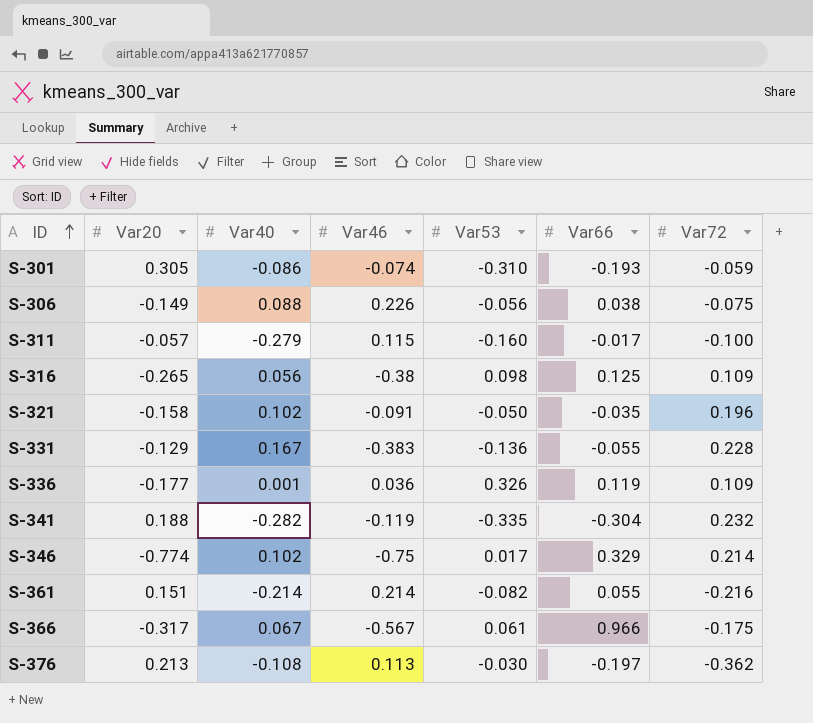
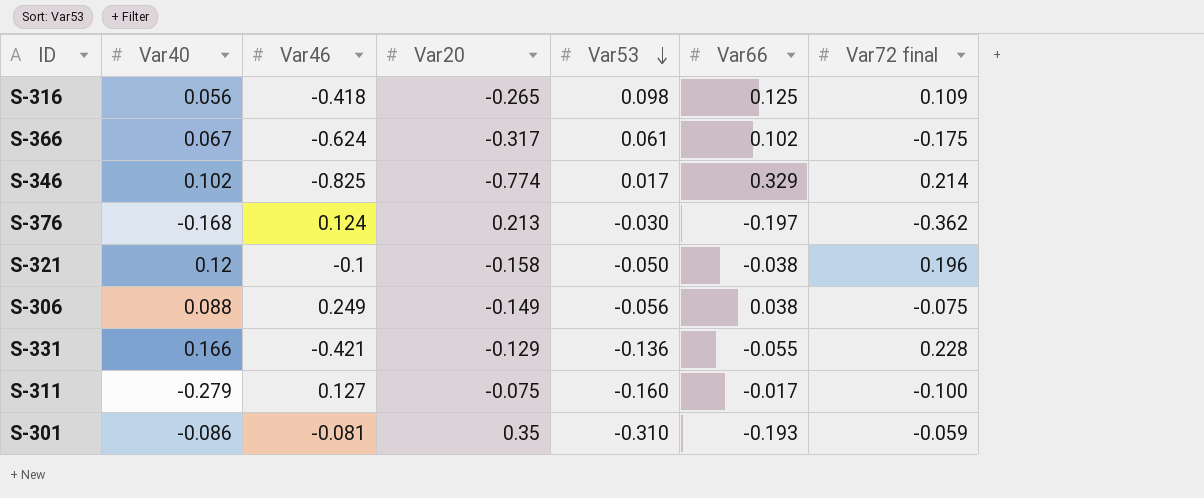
row order: ID ascending -> Var53 descending
column Var20 | position: 2 -> 4
column name: Var72 -> Var72 final
row S-336: -0.177 | 0.001 | 0.036 | 0.326 | 0.119 | 0.109 -> none
row S-341: 0.188 | -0.282 | -0.119 | -0.335 | -0.304 | 0.232 -> none
row S-361: 0.151 | -0.214 | 0.214 | -0.082 | 0.055 | -0.216 -> none
S-316 | Var46: -0.38 -> -0.418
S-366 | Var46: -0.567 -> -0.624
S-366 | Var66: 0.966 -> 0.102
S-346 | Var46: -0.75 -> -0.825
S-376 | Var40: -0.108 -> -0.168
S-376 | Var46: 0.113 -> 0.124
S-321 | Var40: 0.102 -> 0.12
S-321 | Var46: -0.091 -> -0.1
S-321 | Var66: -0.035 -> -0.038
S-306 | Var46: 0.226 -> 0.249
S-331 | Var40: 0.167 -> 0.166
S-331 | Var46: -0.383 -> -0.421
S-311 | Var46: 0.115 -> 0.127
S-311 | Var20: -0.057 -> -0.075
S-301 | Var46: -0.074 -> -0.081
S-301 | Var20: 0.305 -> 0.35

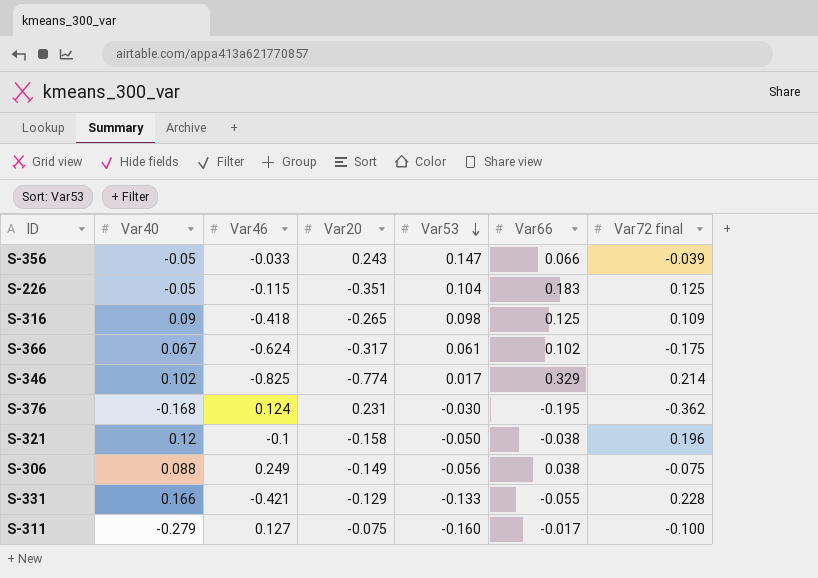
row S-301: -0.086 | -0.081 | 0.35 | -0.310 | -0.193 | -0.059 -> none
row S-356: none -> -0.05 | -0.033 | 0.243 | 0.147 | 0.066 | -0.039
row S-226: none -> -0.05 | -0.115 | -0.351 | 0.104 | 0.183 | 0.125
S-316 | Var40: 0.056 -> 0.09
S-376 | Var20: 0.213 -> 0.231
S-376 | Var66: -0.197 -> -0.195
S-331 | Var53: -0.136 -> -0.133

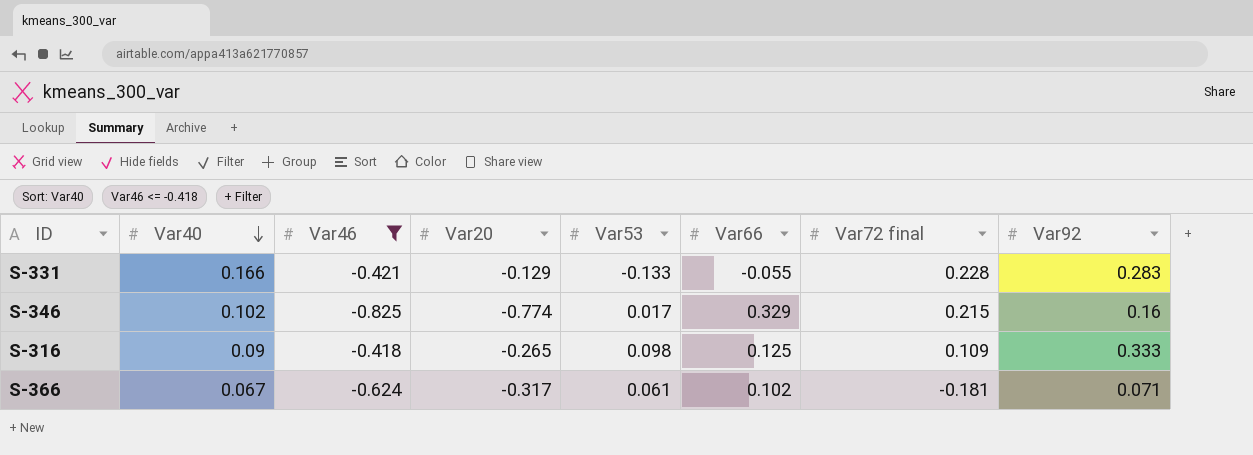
filter: none -> Var46 <= -0.418
row order: Var53 descending -> Var40 descending
column Var92 | position: none -> 8
S-346 | Var72 final: 0.214 -> 0.215
S-366 | Var72 final: -0.175 -> -0.181

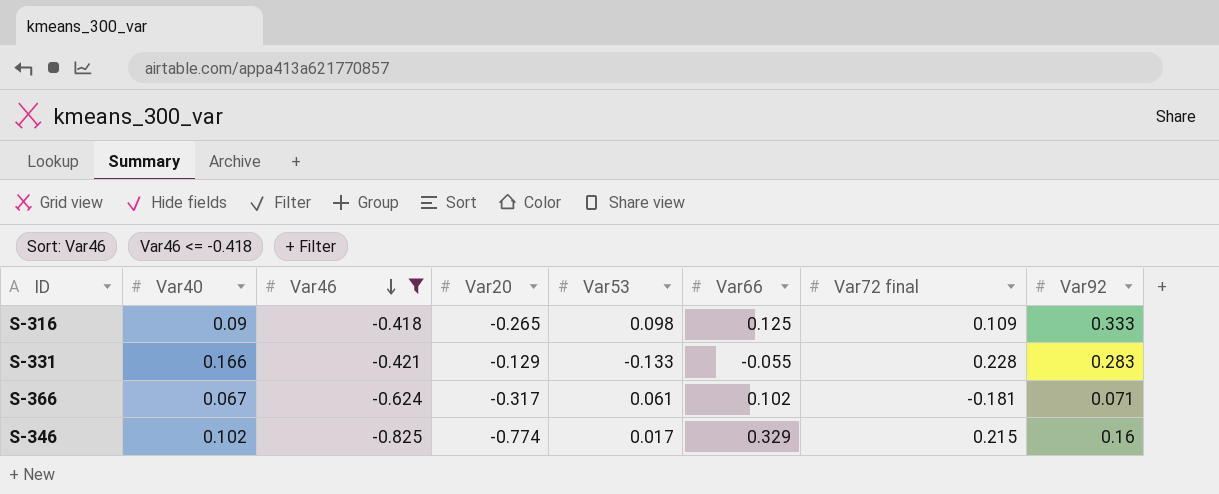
row order: Var40 descending -> Var46 descending

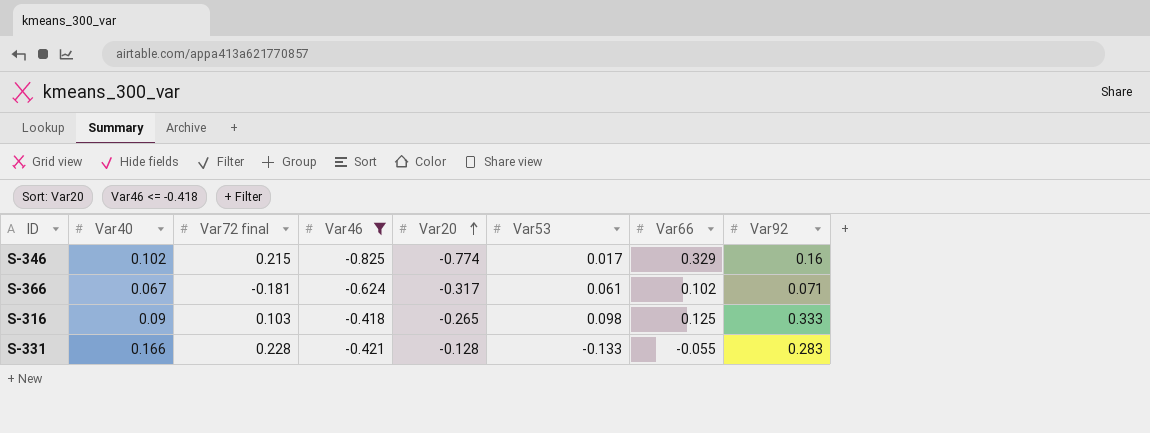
row order: Var46 descending -> Var20 ascending
column Var72 final | position: 7 -> 3
S-316 | Var72 final: 0.109 -> 0.103
S-331 | Var20: -0.129 -> -0.128

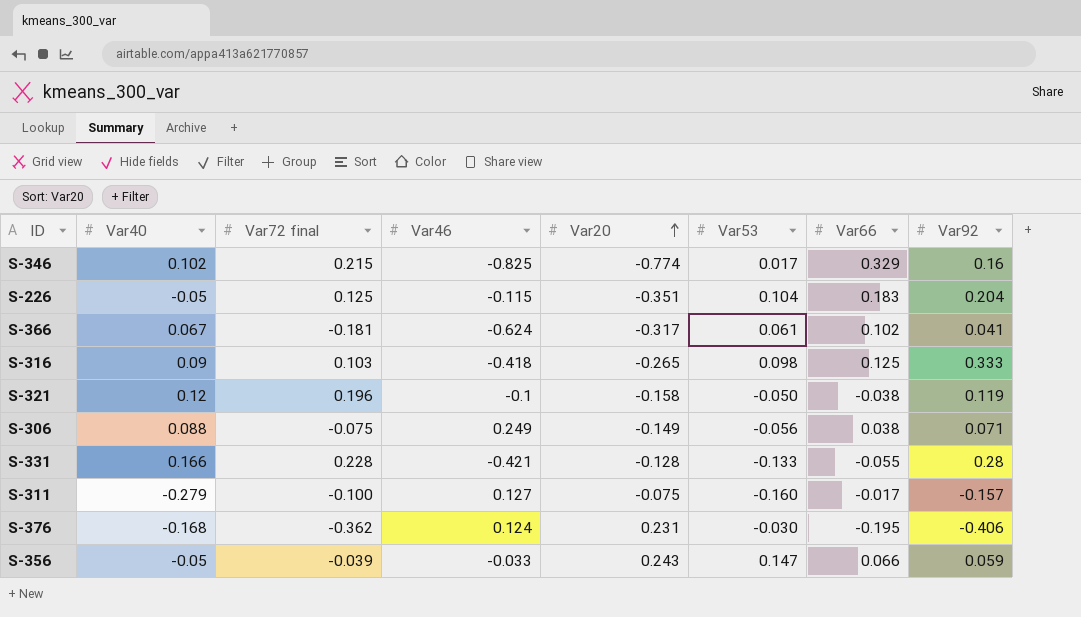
filter: Var46 <= -0.418 -> none
S-366 | Var92: 0.071 -> 0.041
S-331 | Var92: 0.283 -> 0.28

